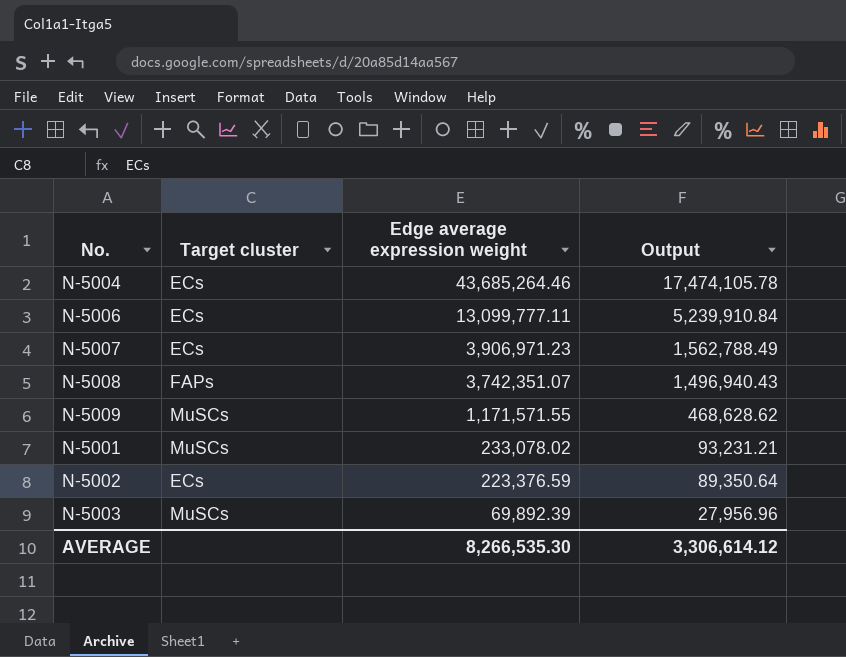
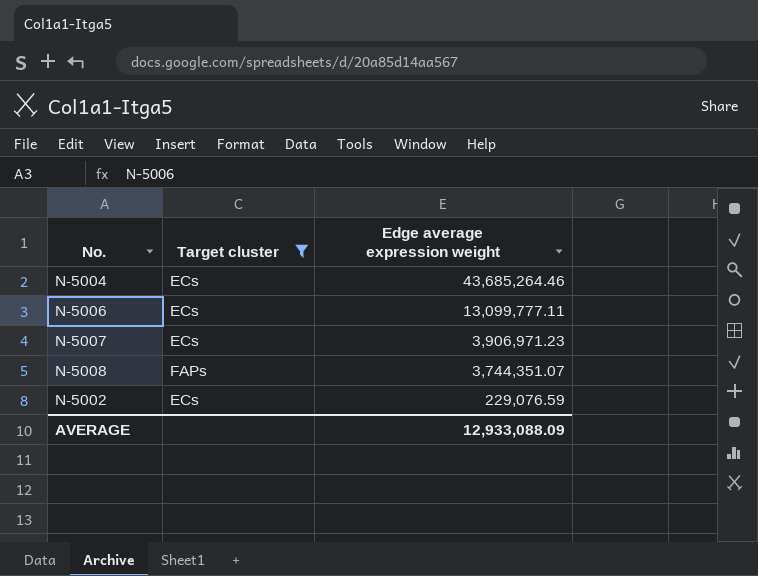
filter: none -> Target cluster != MuSCs
column Output | formula: [Edge average expression weight] * 0.4 -> none
N-5008 | Edge average expression weight: 3,742,351.07 -> 3,744,351.07
N-5002 | Edge average expression weight: 223,376.59 -> 229,076.59
AVERAGE | Edge average expression weight: 8,266,535.30 -> 12,933,088.09

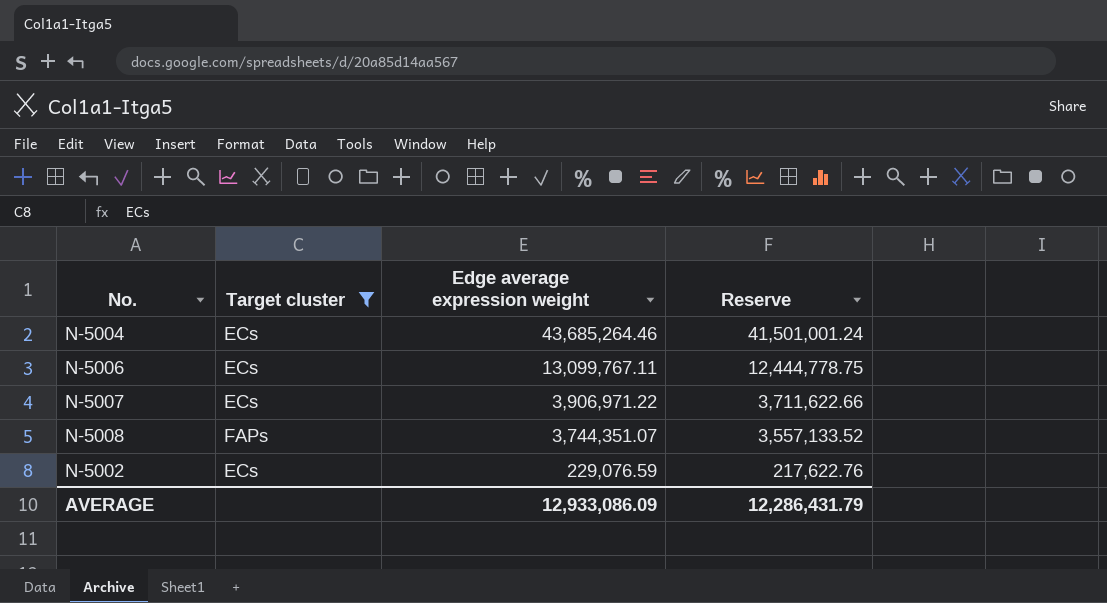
column Reserve | formula: none -> [Edge average expression weight] * 0.95
N-5006 | Edge average expression weight: 13,099,777.11 -> 13,099,767.11
N-5007 | Edge average expression weight: 3,906,971.23 -> 3,906,971.22
AVERAGE | Edge average expression weight: 12,933,088.09 -> 12,933,086.09

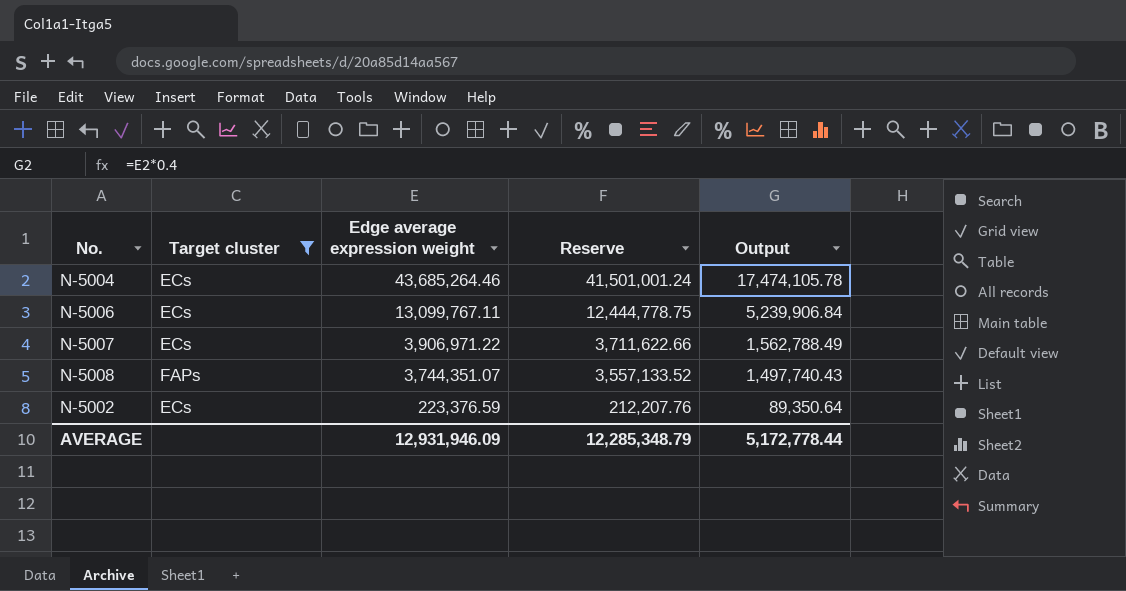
column Output | formula: none -> [Edge average expression weight] * 0.4
N-5002 | Edge average expression weight: 229,076.59 -> 223,376.59
N-5002 | Reserve: 217,622.76 -> 212,207.76
AVERAGE | Edge average expression weight: 12,933,086.09 -> 12,931,946.09
AVERAGE | Reserve: 12,286,431.79 -> 12,285,348.79

